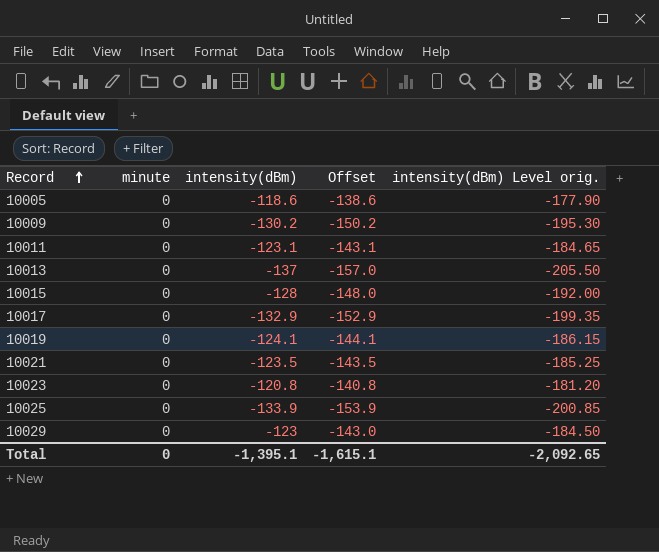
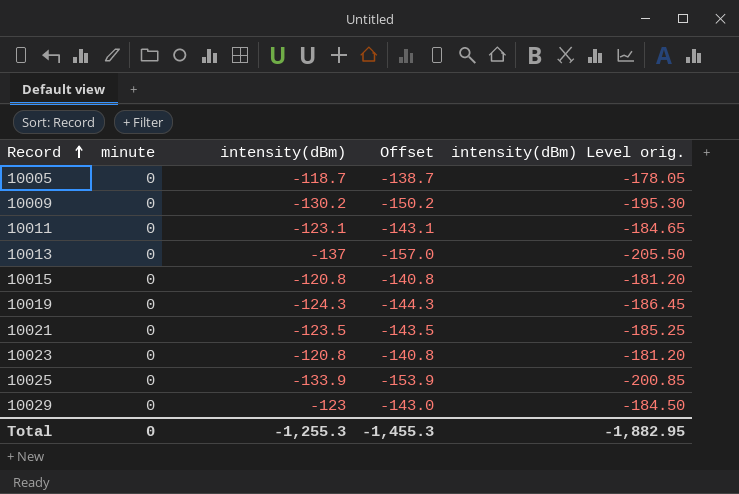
row 10017: 0 | -132.9 | -152.9 | -199.35 -> none
10005 | intensity(dBm): -118.6 -> -118.7
10005 | Offset: -138.6 -> -138.7
10005 | intensity(dBm) Level orig.: -177.90 -> -178.05
10015 | intensity(dBm): -128 -> -120.8
10015 | Offset: -148.0 -> -140.8
10015 | intensity(dBm) Level orig.: -192.00 -> -181.20
10019 | intensity(dBm): -124.1 -> -124.3
10019 | Offset: -144.1 -> -144.3
10019 | intensity(dBm) Level orig.: -186.15 -> -186.45
Total | intensity(dBm): -1,395.1 -> -1,255.3
Total | Offset: -1,615.1 -> -1,455.3
Total | intensity(dBm) Level orig.: -2,092.65 -> -1,882.95

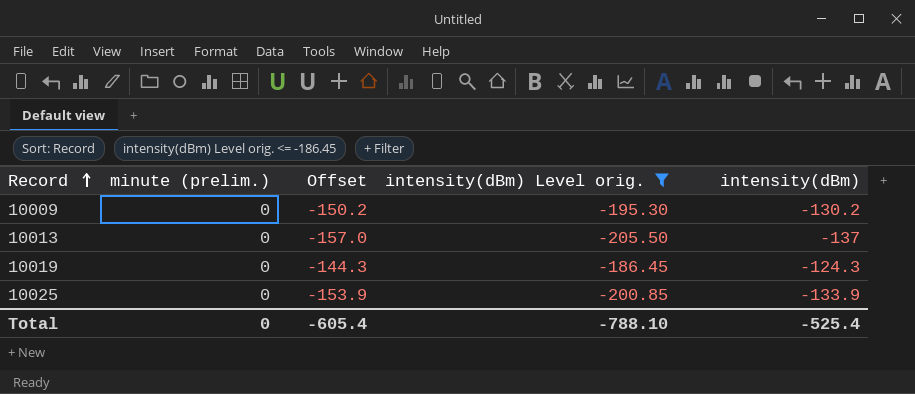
filter: none -> intensity(dBm) Level orig. <= -186.45
column name: minute -> minute (prelim.)
column intensity(dBm) | position: 3 -> 5
Total | Offset: -1,455.3 -> -605.4
Total | intensity(dBm) Level orig.: -1,882.95 -> -788.10
Total | intensity(dBm): -1,255.3 -> -525.4

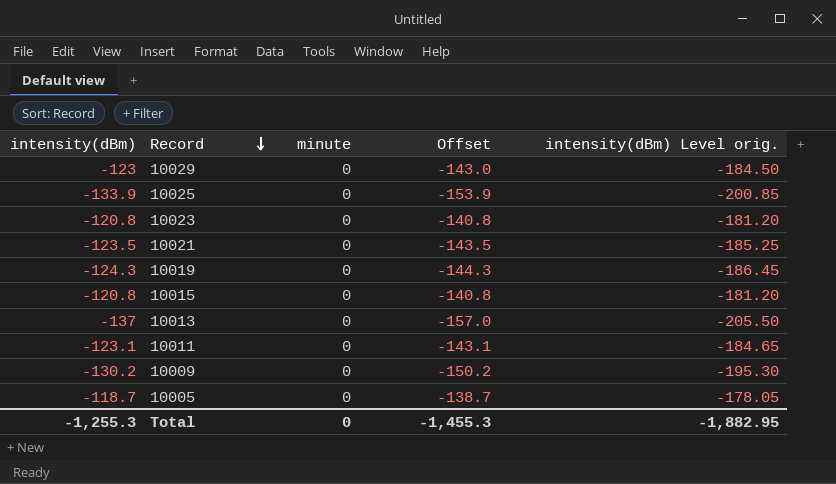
filter: intensity(dBm) Level orig. <= -186.45 -> none
row order: Record ascending -> Record descending
column intensity(dBm) | position: 5 -> 1
column name: minute (prelim.) -> minute
Total | intensity(dBm): -525.4 -> -1,255.3
Total | Offset: -605.4 -> -1,455.3
Total | intensity(dBm) Level orig.: -788.10 -> -1,882.95

